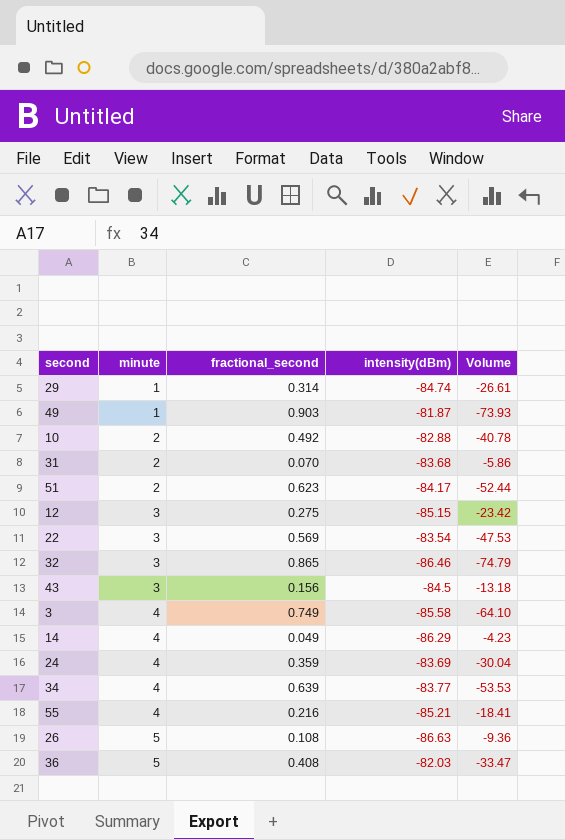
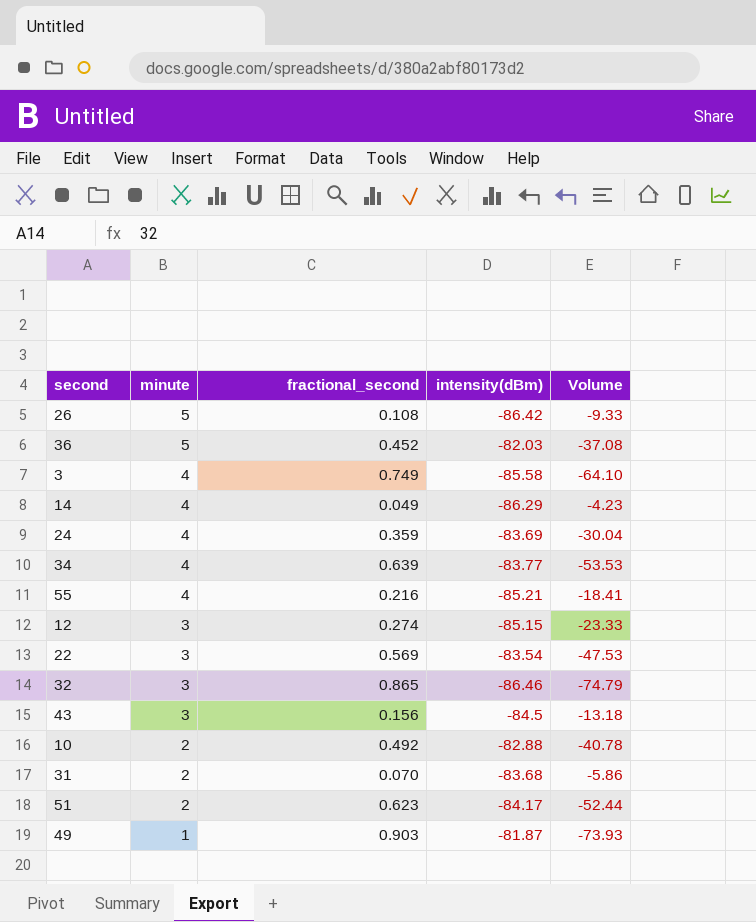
row order: minute ascending -> minute descending
row 29: 1 | 0.314 | -84.74 | -26.61 -> none
26 | intensity(dBm): -86.63 -> -86.42
26 | Volume: -9.36 -> -9.33
36 | fractional_second: 0.408 -> 0.452
36 | Volume: -33.47 -> -37.08
12 | fractional_second: 0.275 -> 0.274
12 | Volume: -23.42 -> -23.33

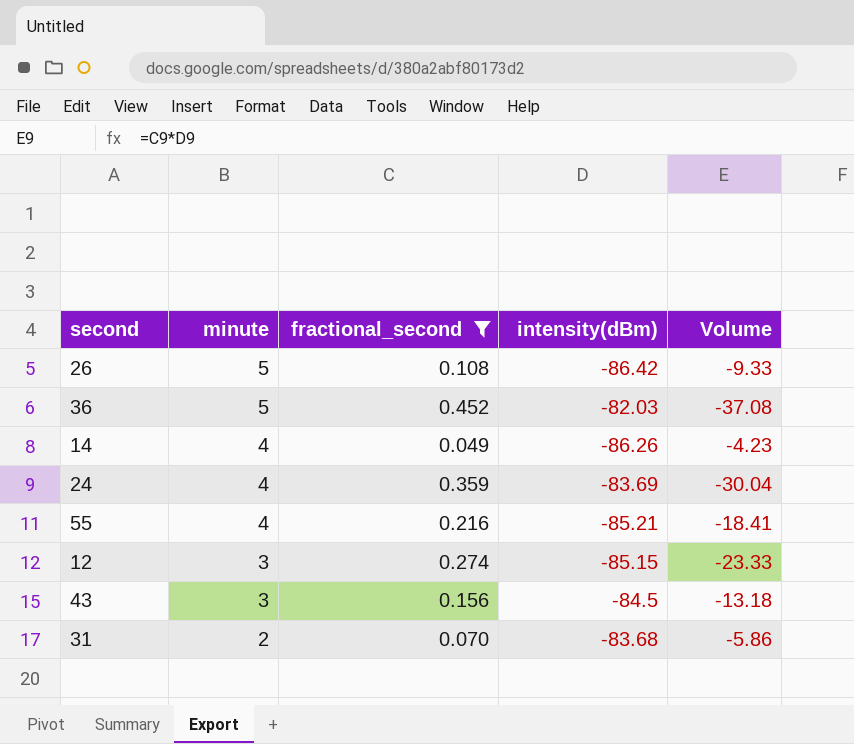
filter: none -> fractional_second <= 0.452
14 | intensity(dBm): -86.29 -> -86.26

